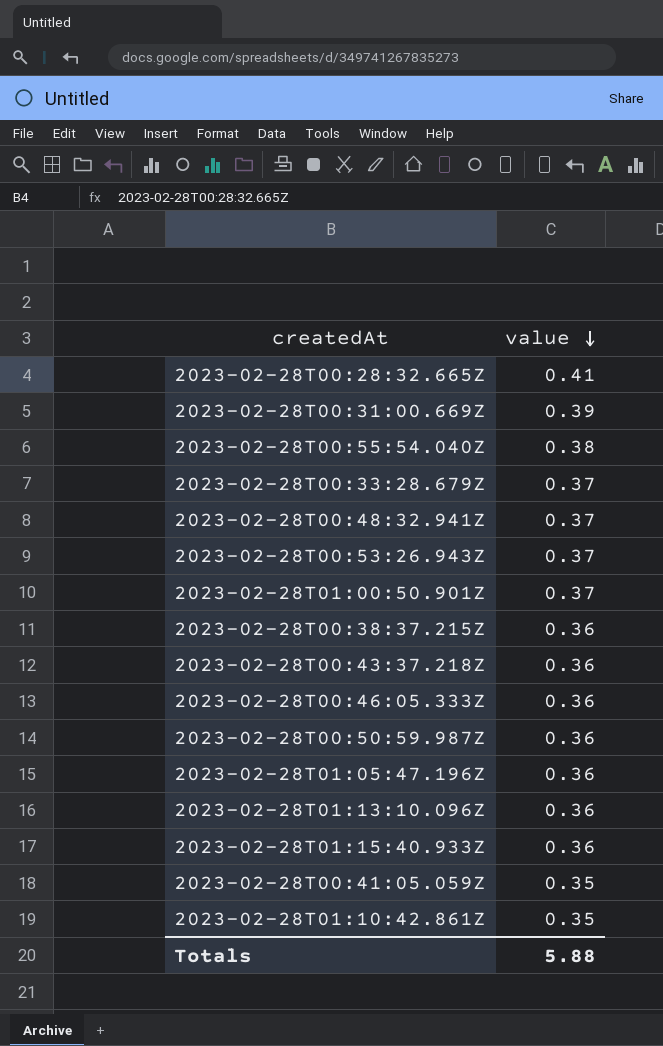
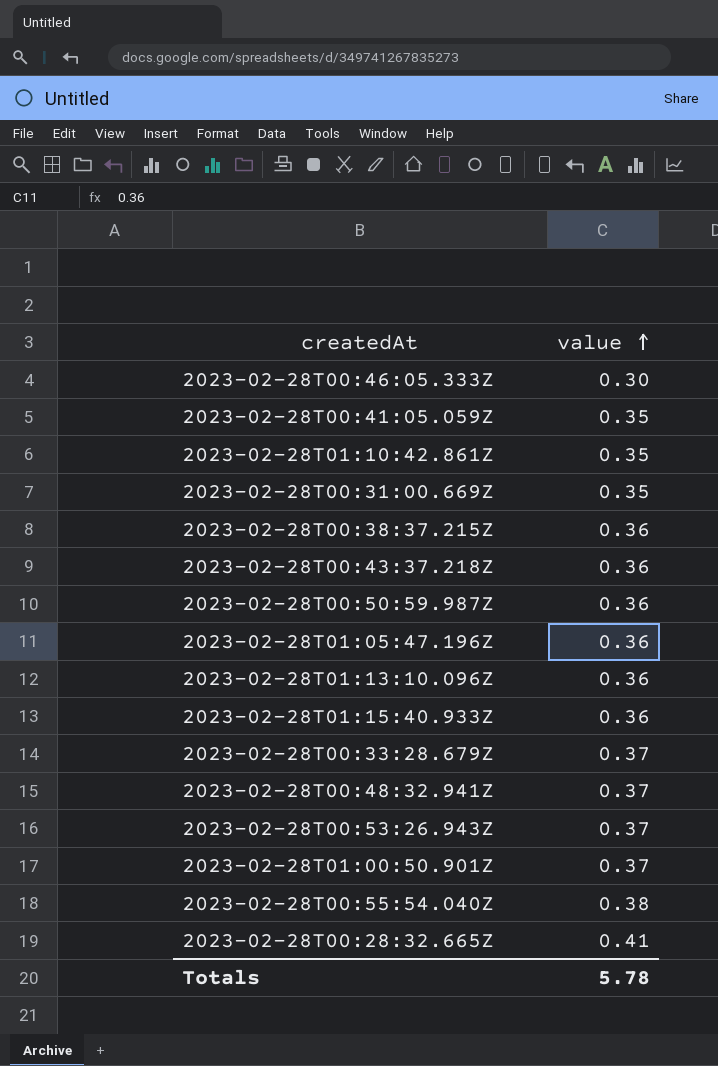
row order: value descending -> value ascending
2023-02-28T00:46:05.333Z | value: 0.36 -> 0.30
2023-02-28T00:31:00.669Z | value: 0.39 -> 0.35
Totals | value: 5.88 -> 5.78

